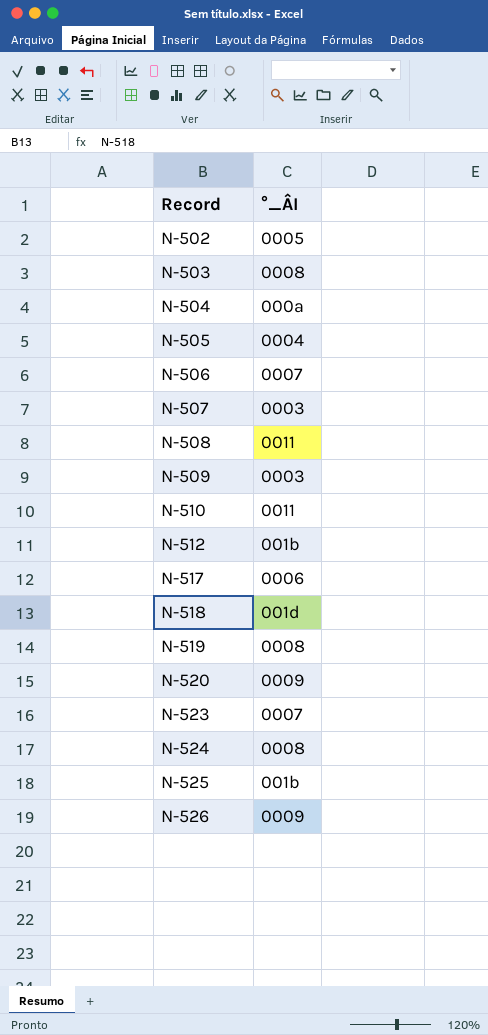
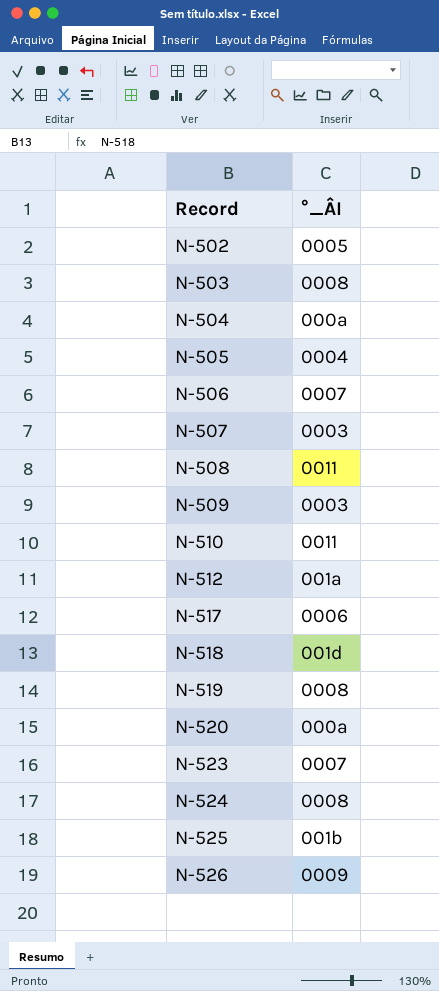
N-512 | °_ÂI: 001b -> 001a
N-520 | °_ÂI: 0009 -> 000a

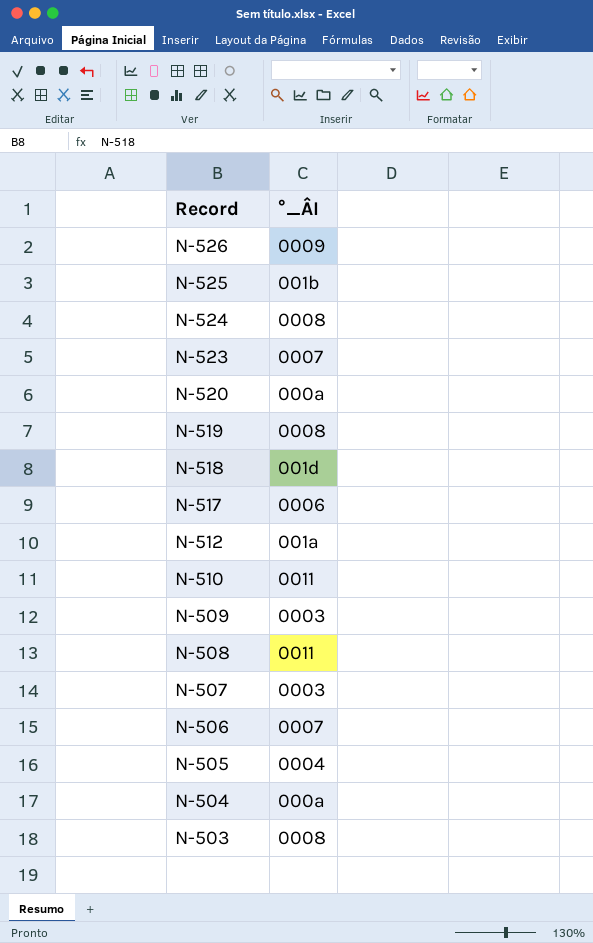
row order: Record ascending -> Record descending
row N-502: 0005 -> none

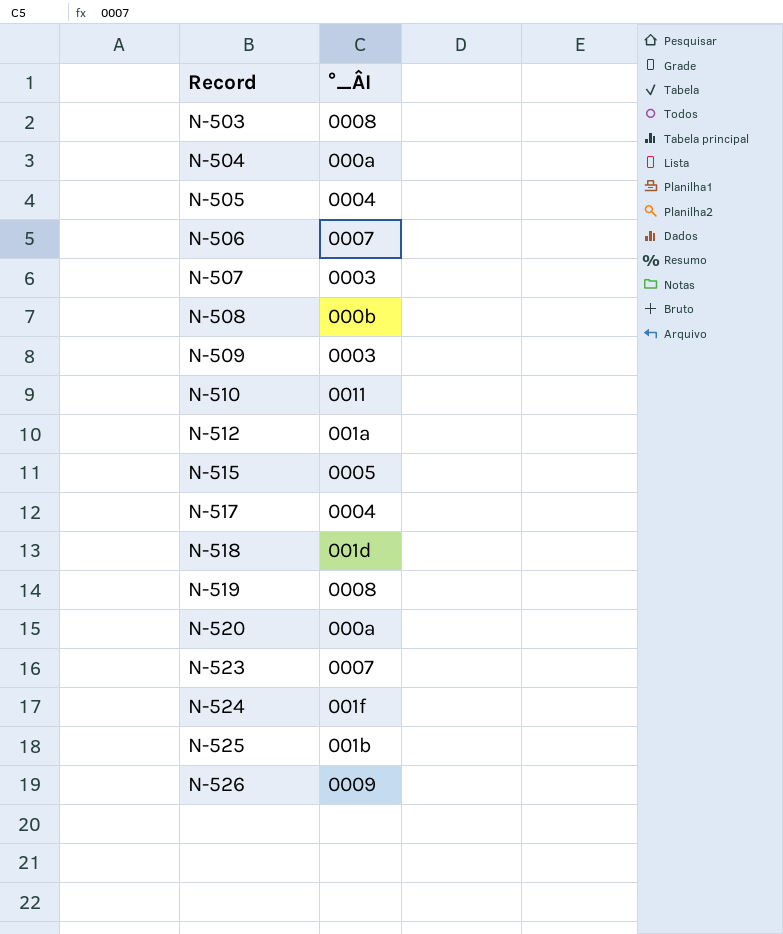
row order: Record descending -> Record ascending
N-508 | °_ÂI: 0011 -> 000b
row N-515: none -> 0005
N-517 | °_ÂI: 0006 -> 0004
N-524 | °_ÂI: 0008 -> 001f

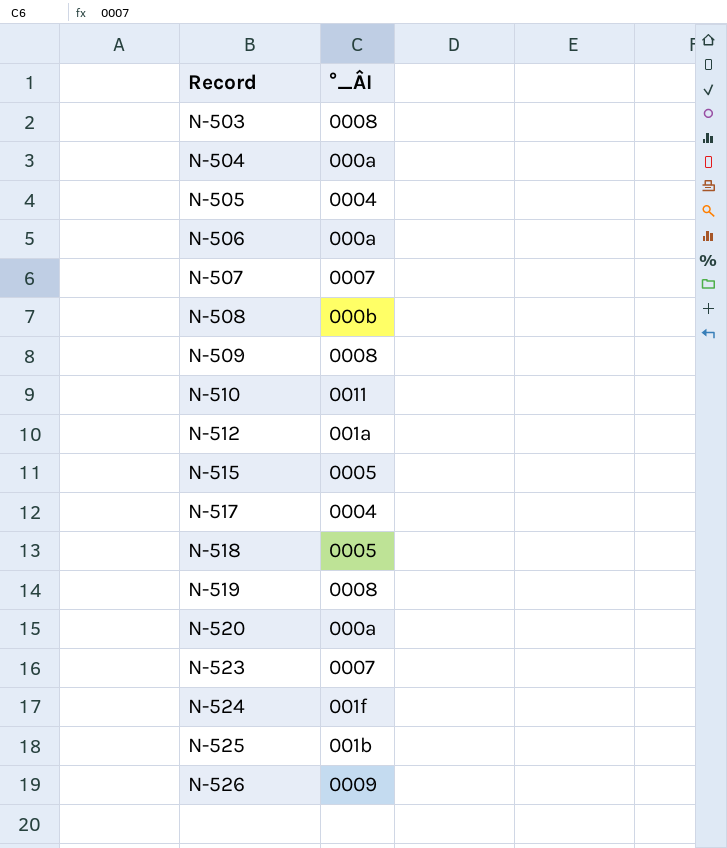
N-506 | °_ÂI: 0007 -> 000a
N-507 | °_ÂI: 0003 -> 0007
N-509 | °_ÂI: 0003 -> 0008
N-518 | °_ÂI: 001d -> 0005

